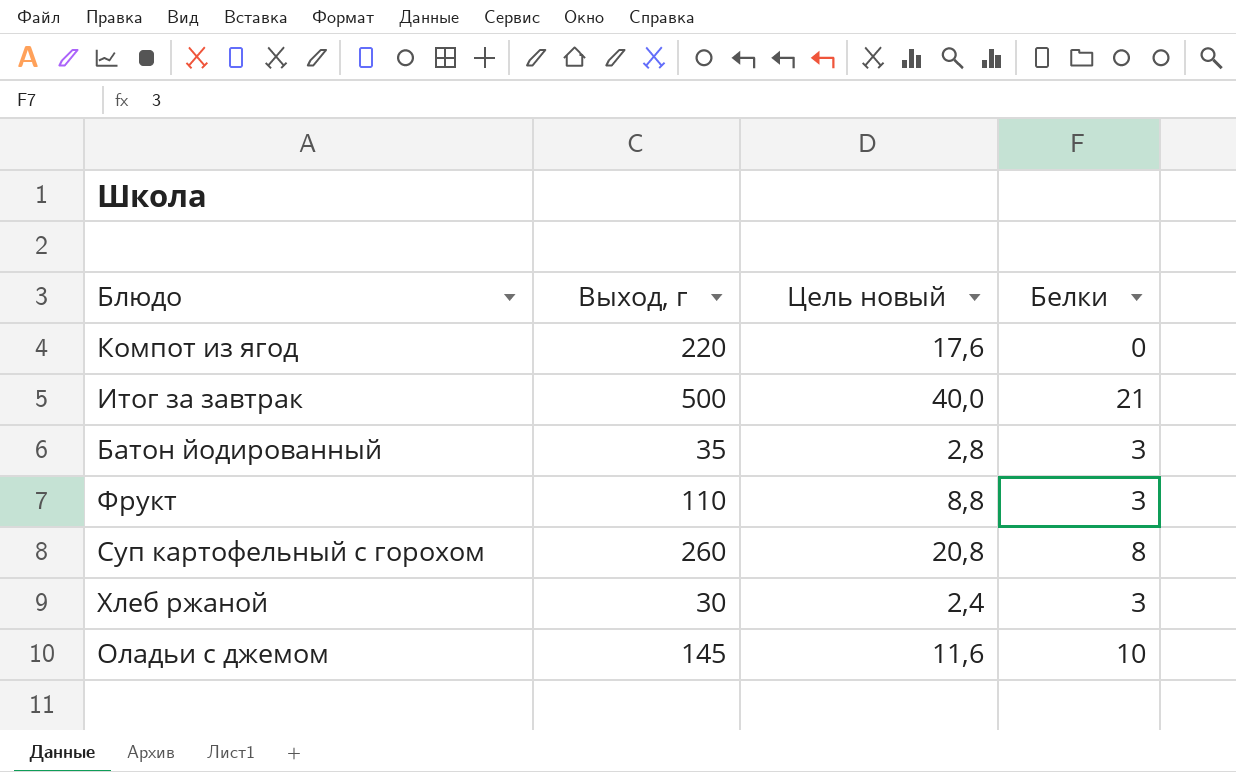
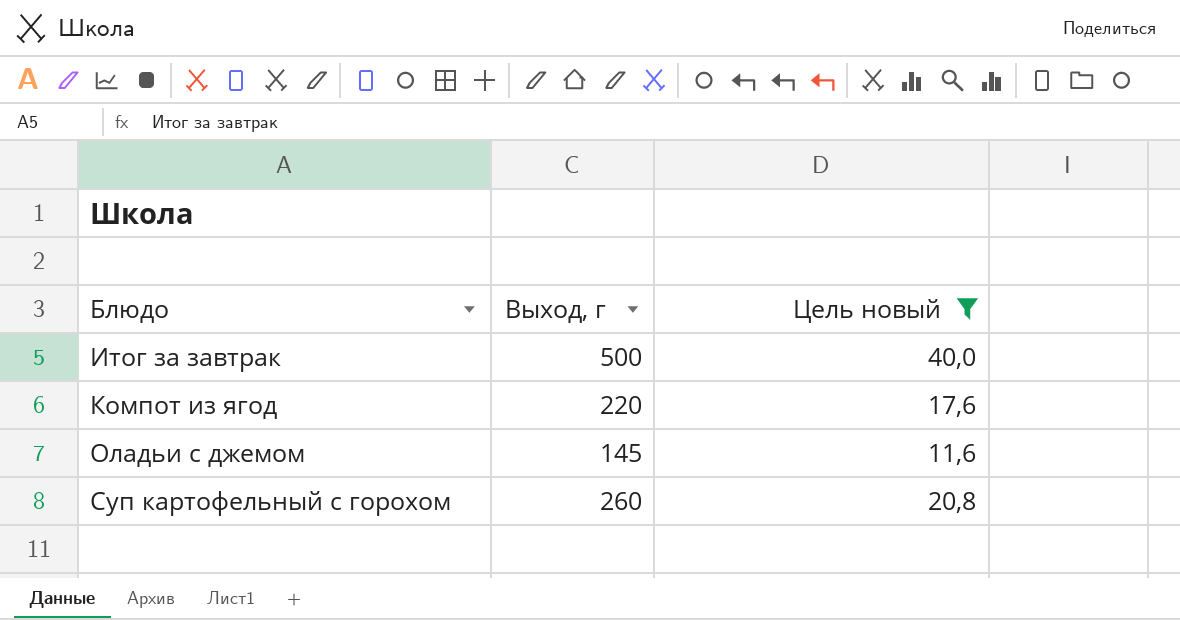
filter: none -> Цель новый >= 11,6
row order: none -> Блюдо ascending
column Белки | position: 4 -> none

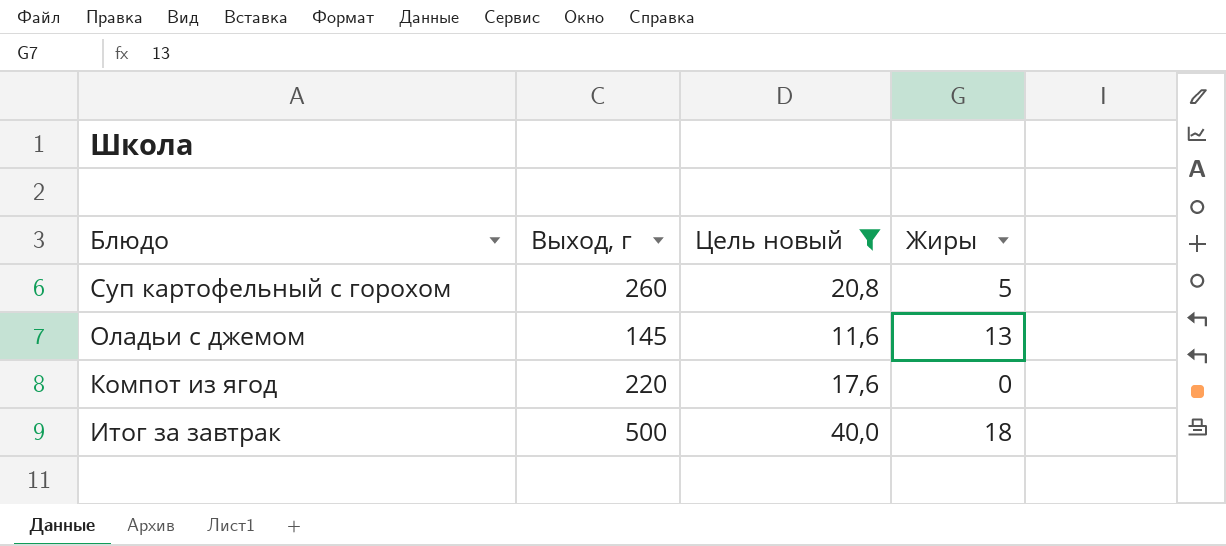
row order: Блюдо ascending -> Блюдо descending
column Жиры | position: none -> 4

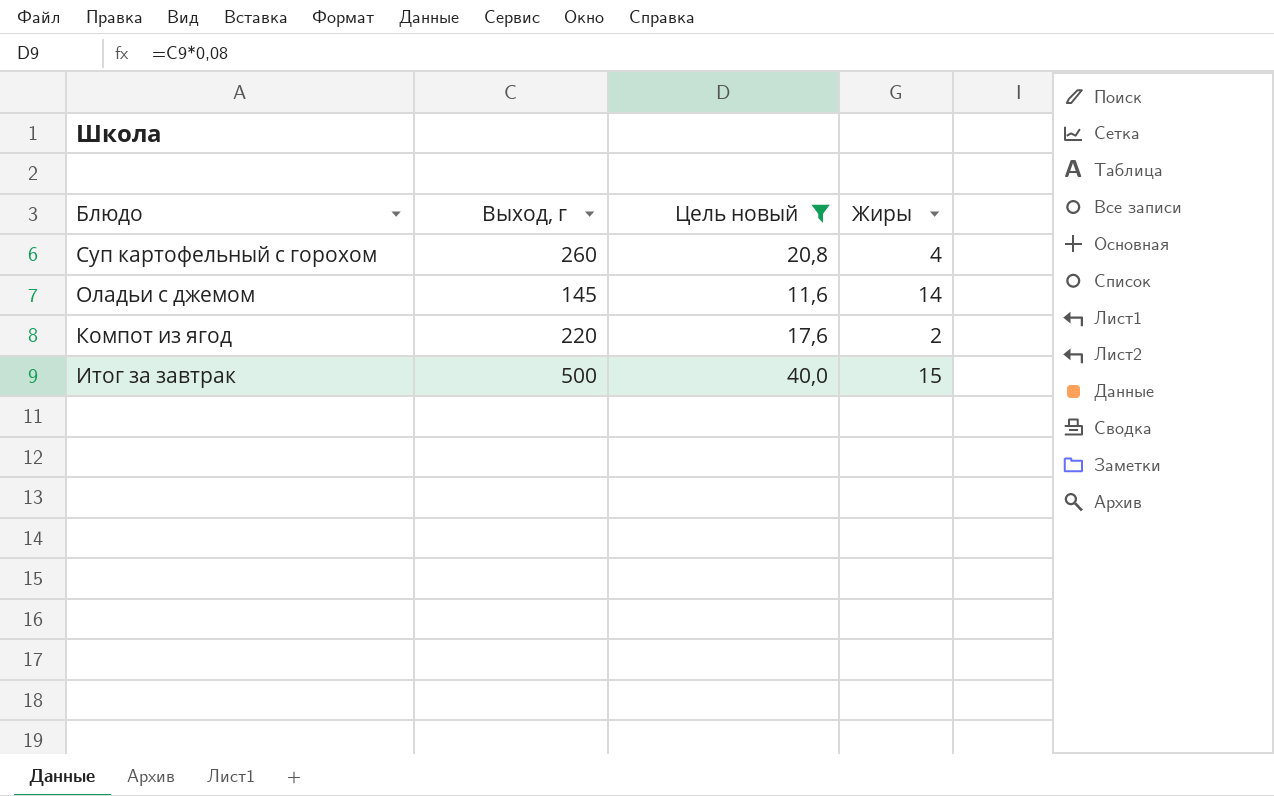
Суп картофельный с горохом | Жиры: 5 -> 4
Оладьи с джемом | Жиры: 13 -> 14
Компот из ягод | Жиры: 0 -> 2
Итог за завтрак | Жиры: 18 -> 15

